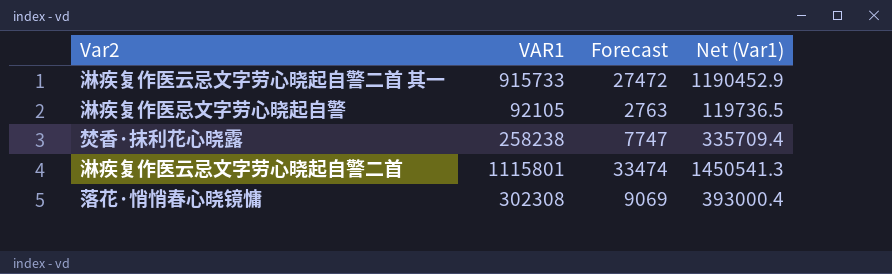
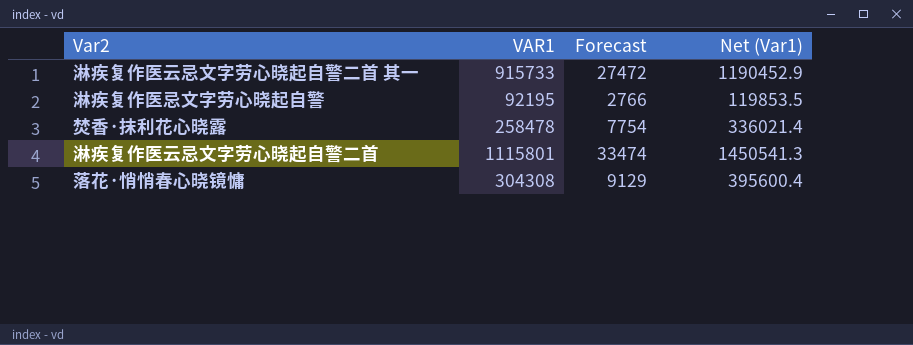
淋疾复作医忌文字劳心晓起自警 | VAR1: 92105 -> 92195
淋疾复作医忌文字劳心晓起自警 | Forecast: 2763 -> 2766
淋疾复作医忌文字劳心晓起自警 | Net (Var1): 119736.5 -> 119853.5
焚香·抹利花心晓露 | VAR1: 258238 -> 258478
焚香·抹利花心晓露 | Forecast: 7747 -> 7754
焚香·抹利花心晓露 | Net (Var1): 335709.4 -> 336021.4
落花·悄悄春心晓镜慵 | VAR1: 302308 -> 304308
落花·悄悄春心晓镜慵 | Forecast: 9069 -> 9129
落花·悄悄春心晓镜慵 | Net (Var1): 393000.4 -> 395600.4

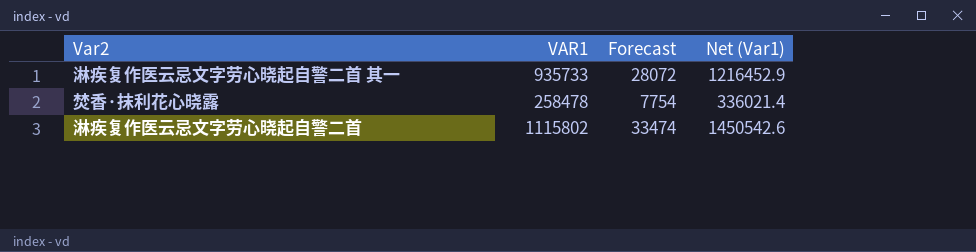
row 淋疾复作医忌文字劳心晓起自警: 92195 | 2766 | 119853.5 -> none
row 落花·悄悄春心晓镜慵: 304308 | 9129 | 395600.4 -> none
淋疾复作医云忌文字劳心晓起自警二首 其一 | VAR1: 915733 -> 935733
淋疾复作医云忌文字劳心晓起自警二首 其一 | Forecast: 27472 -> 28072
淋疾复作医云忌文字劳心晓起自警二首 其一 | Net (Var1): 1190452.9 -> 1216452.9
淋疾复作医云忌文字劳心晓起自警二首 | VAR1: 1115801 -> 1115802
淋疾复作医云忌文字劳心晓起自警二首 | Net (Var1): 1450541.3 -> 1450542.6

